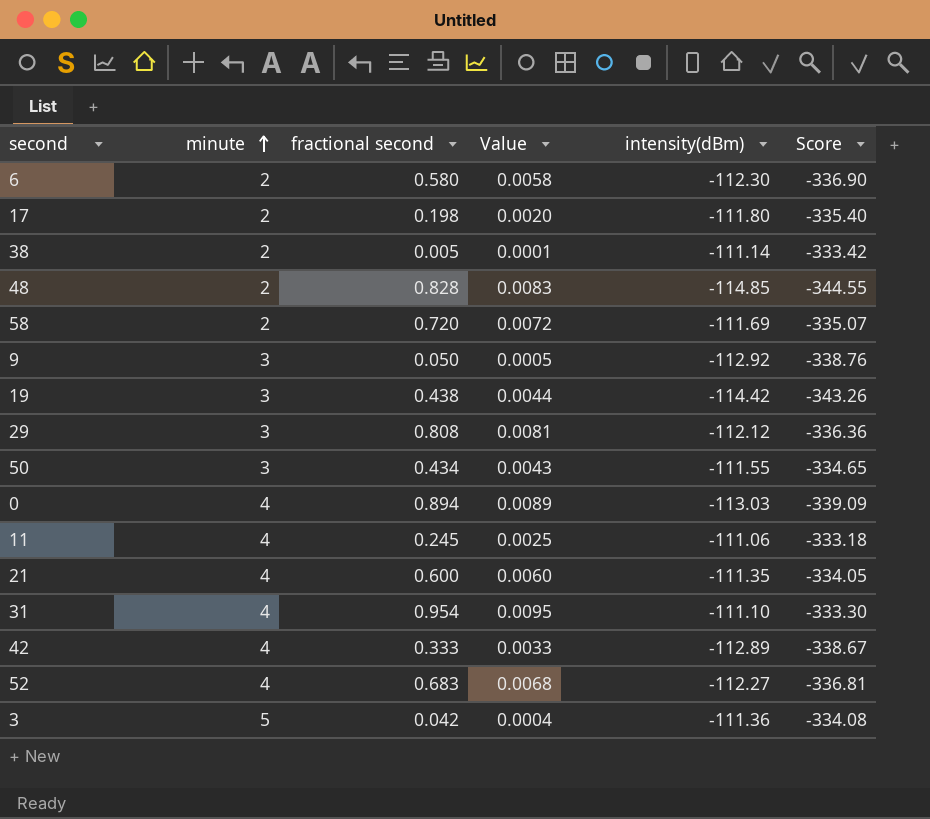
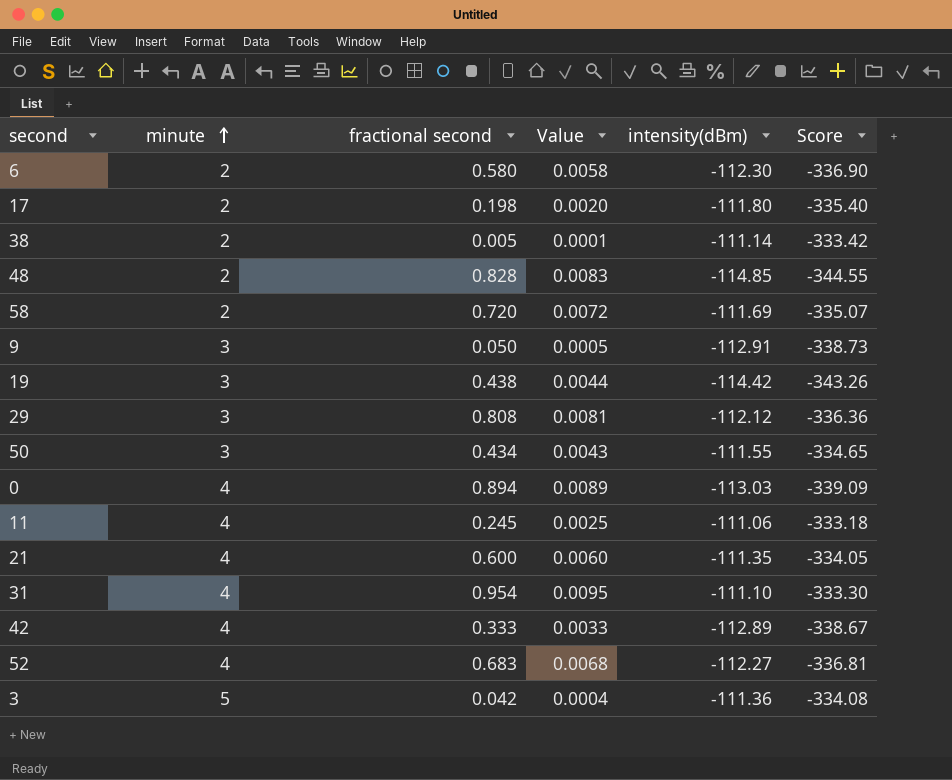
9 | intensity(dBm): -112.92 -> -112.91
9 | Score: -338.76 -> -338.73

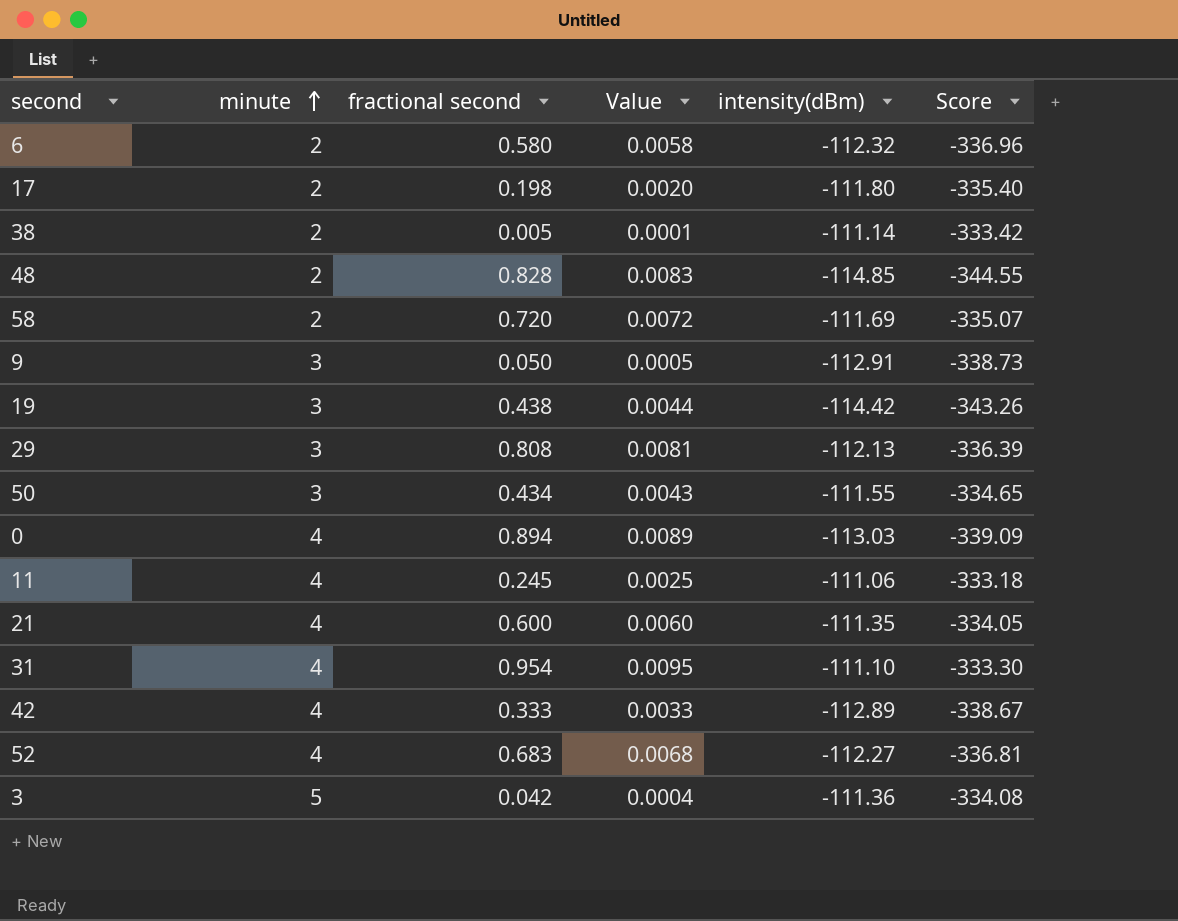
6 | intensity(dBm): -112.30 -> -112.32
6 | Score: -336.90 -> -336.96
29 | intensity(dBm): -112.12 -> -112.13
29 | Score: -336.36 -> -336.39

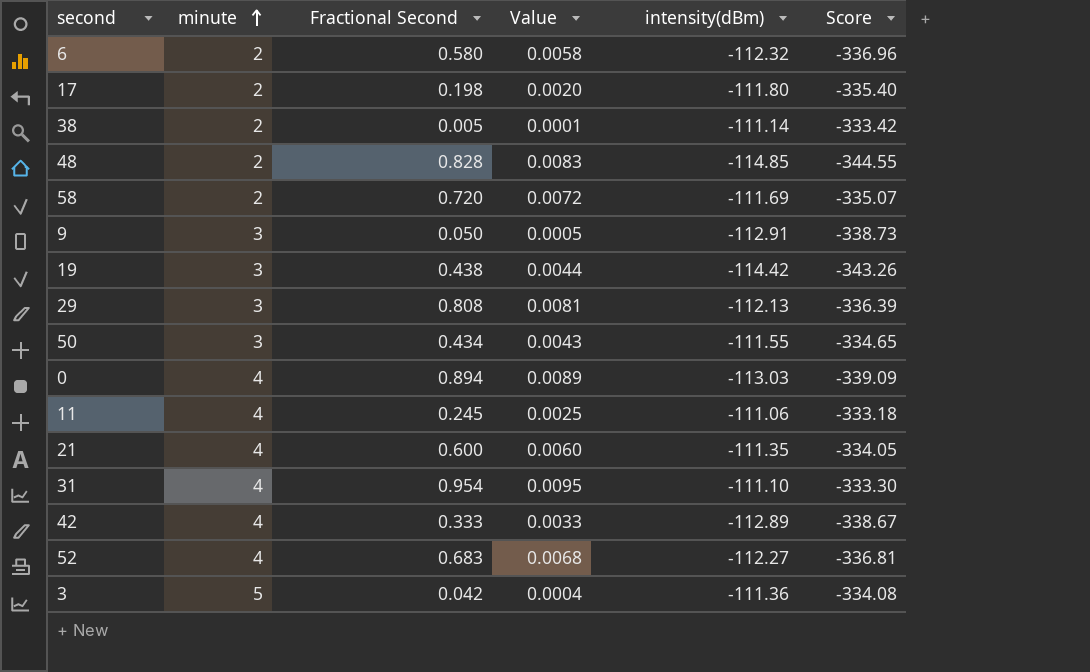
column name: fractional second -> Fractional Second

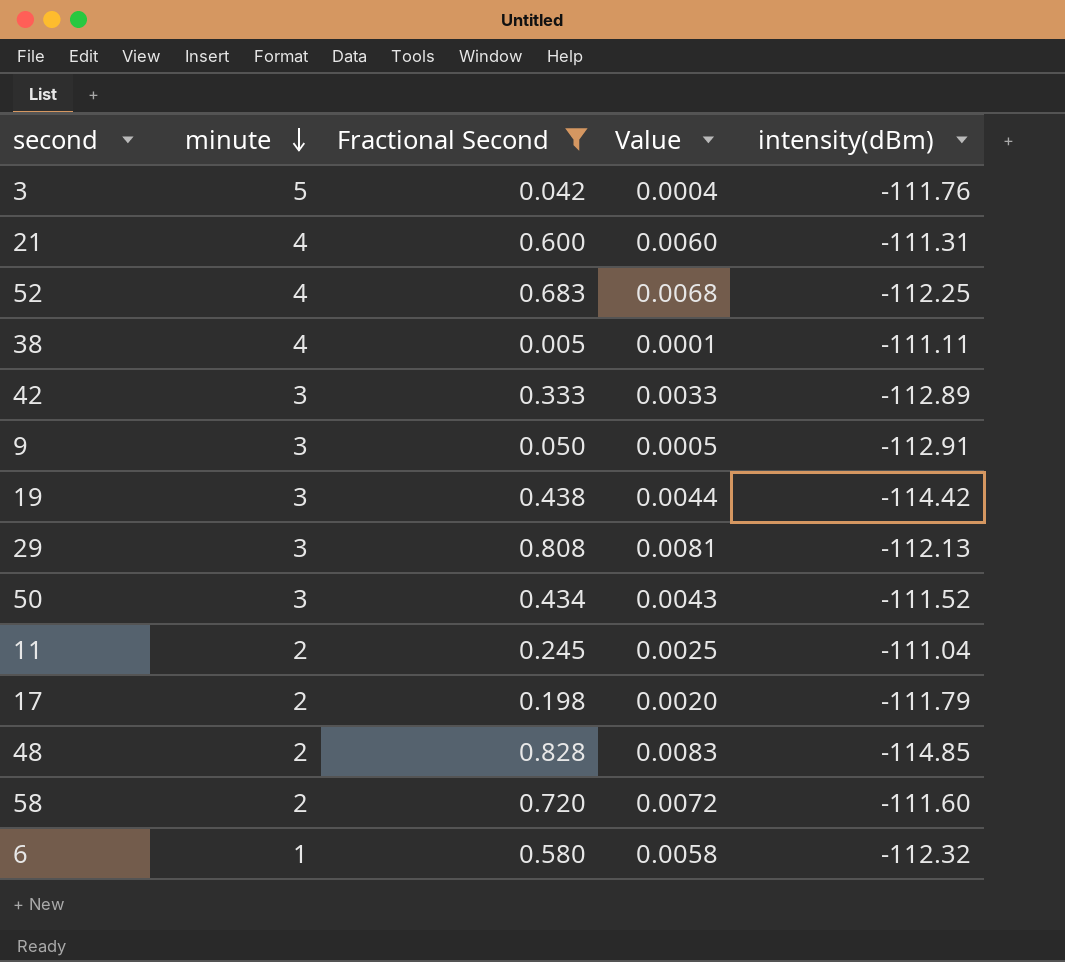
filter: none -> Fractional Second <= 0.828
row order: minute ascending -> minute descending
column Score | formula: [intensity(dBm)] * 3 -> none
3 | intensity(dBm): -111.36 -> -111.76
21 | intensity(dBm): -111.35 -> -111.31
52 | intensity(dBm): -112.27 -> -112.25
38 | minute: 2 -> 4
38 | intensity(dBm): -111.14 -> -111.11
42 | minute: 4 -> 3
50 | intensity(dBm): -111.55 -> -111.52
11 | minute: 4 -> 2
11 | intensity(dBm): -111.06 -> -111.04
17 | intensity(dBm): -111.80 -> -111.79
58 | intensity(dBm): -111.69 -> -111.60
6 | minute: 2 -> 1

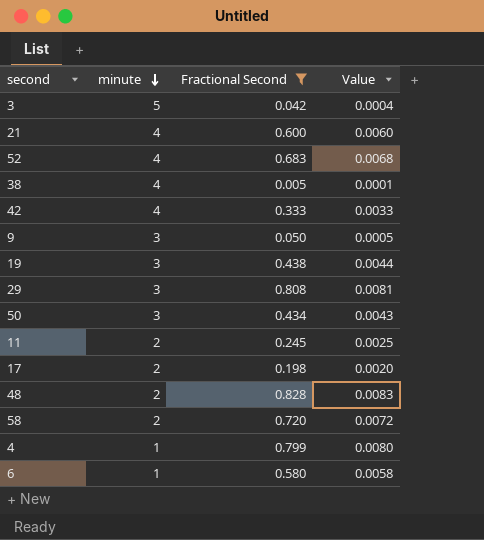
column intensity(dBm) | position: 5 -> none
42 | minute: 3 -> 4
row 4: none -> 1 | 0.799 | 0.0080

